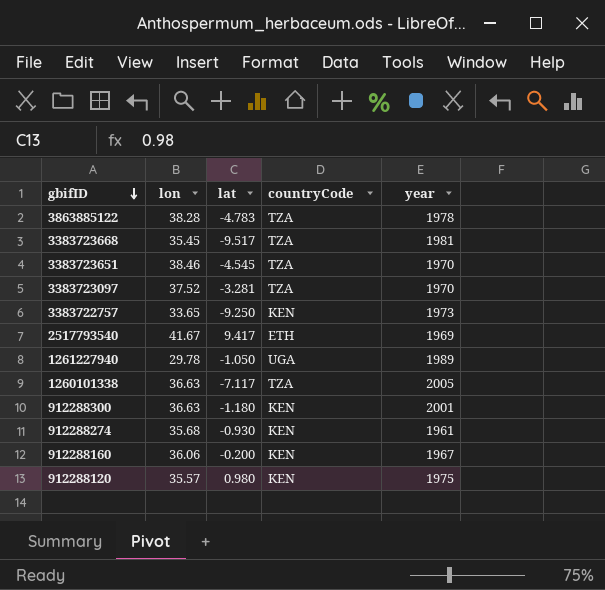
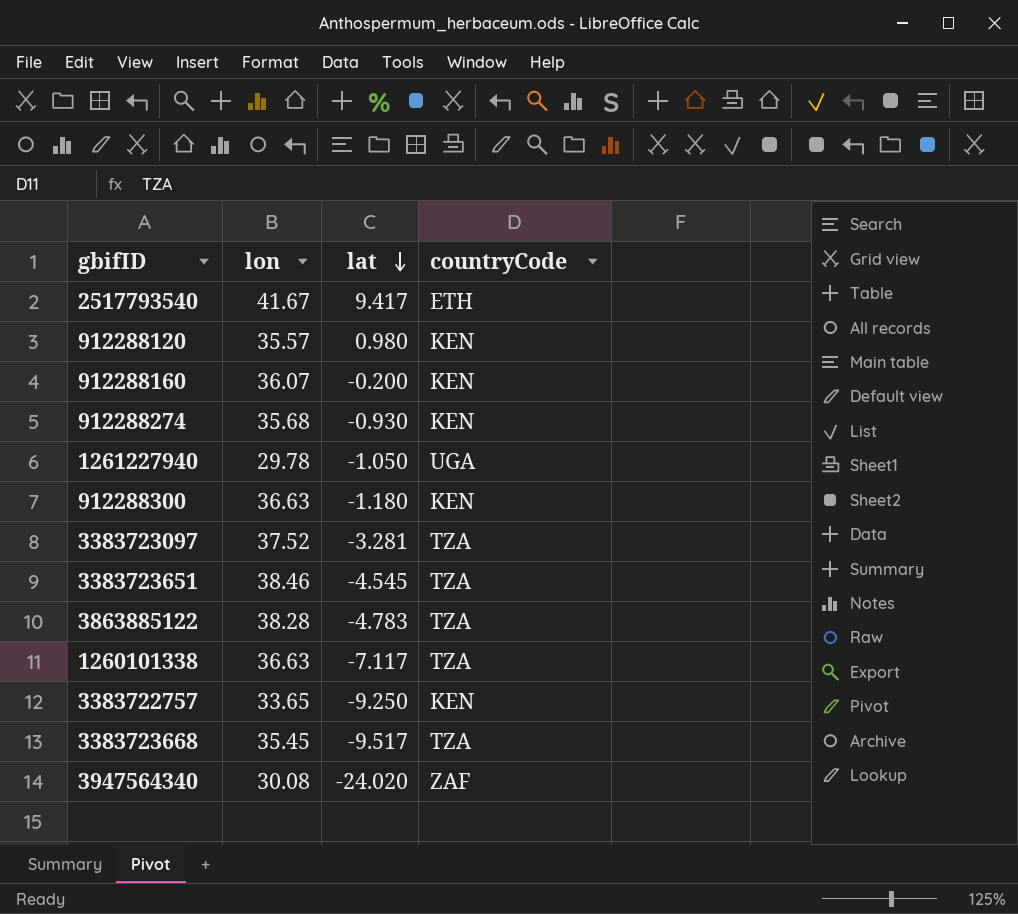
row order: gbifID descending -> lat descending
column year | position: 5 -> none
912288160 | lon: 36.06 -> 36.07
row 3947564340: none -> 30.08 | -24.020 | ZAF

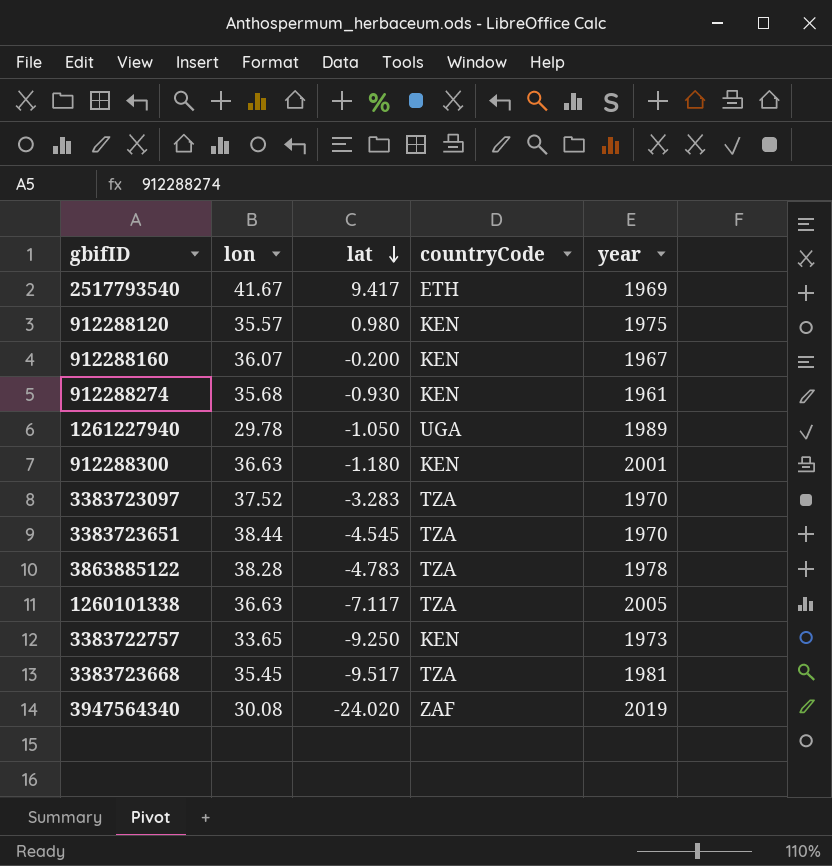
column year | position: none -> 5
3383723097 | lat: -3.281 -> -3.283
3383723651 | lon: 38.46 -> 38.44

